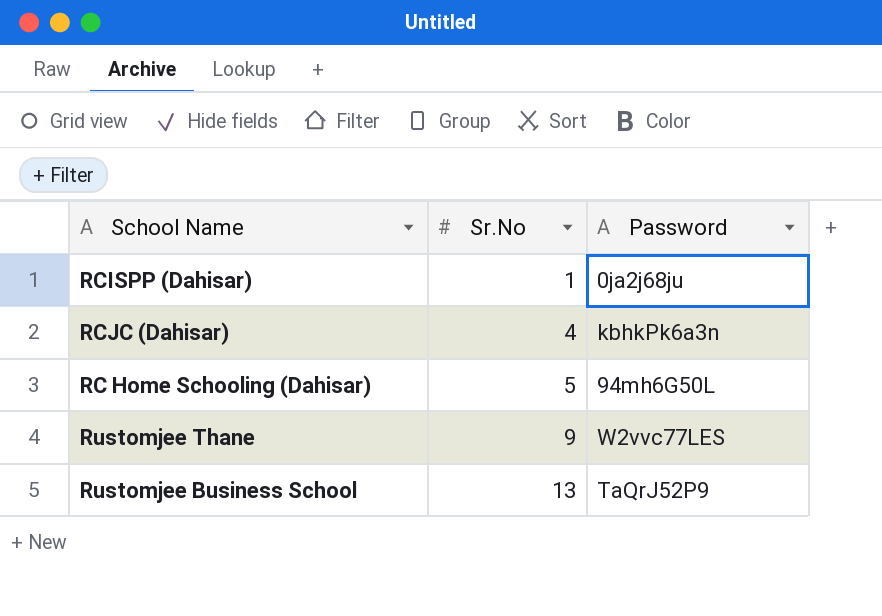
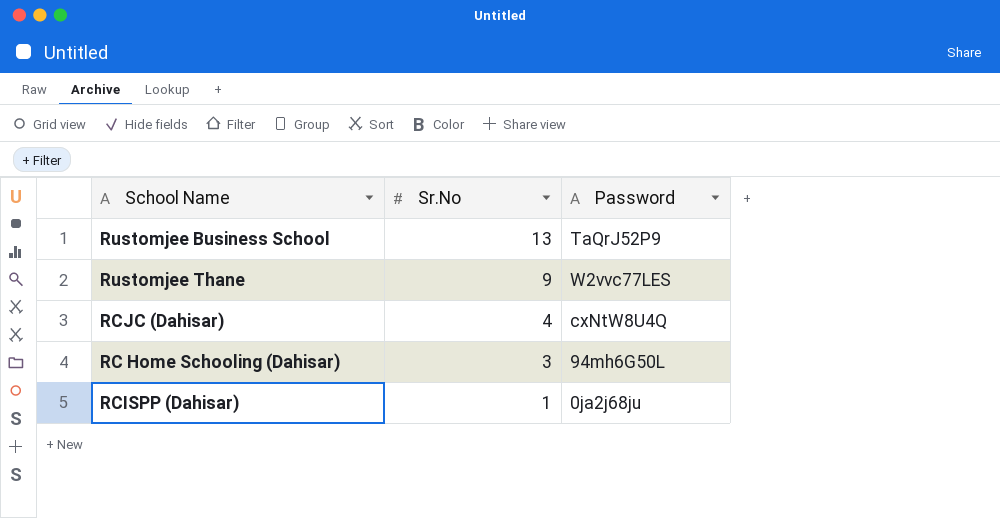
row order: Sr.No ascending -> Sr.No descending
RCJC (Dahisar) | Password: kbhkPk6a3n -> cxNtW8U4Q
RC Home Schooling (Dahisar) | Sr.No: 5 -> 3

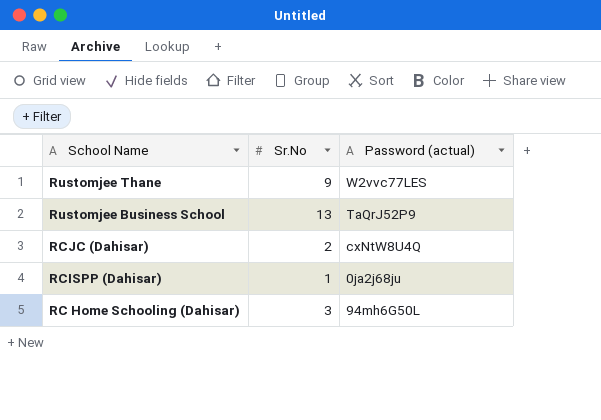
row order: Sr.No descending -> School Name descending
column name: Password -> Password (actual)
RCJC (Dahisar) | Sr.No: 4 -> 2

